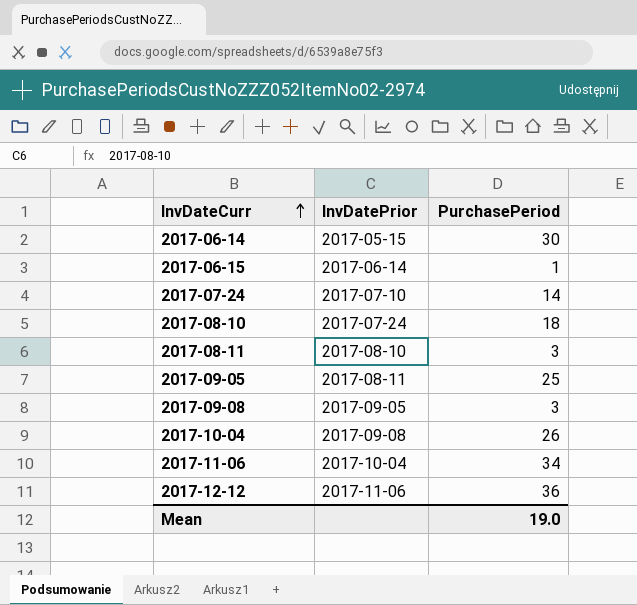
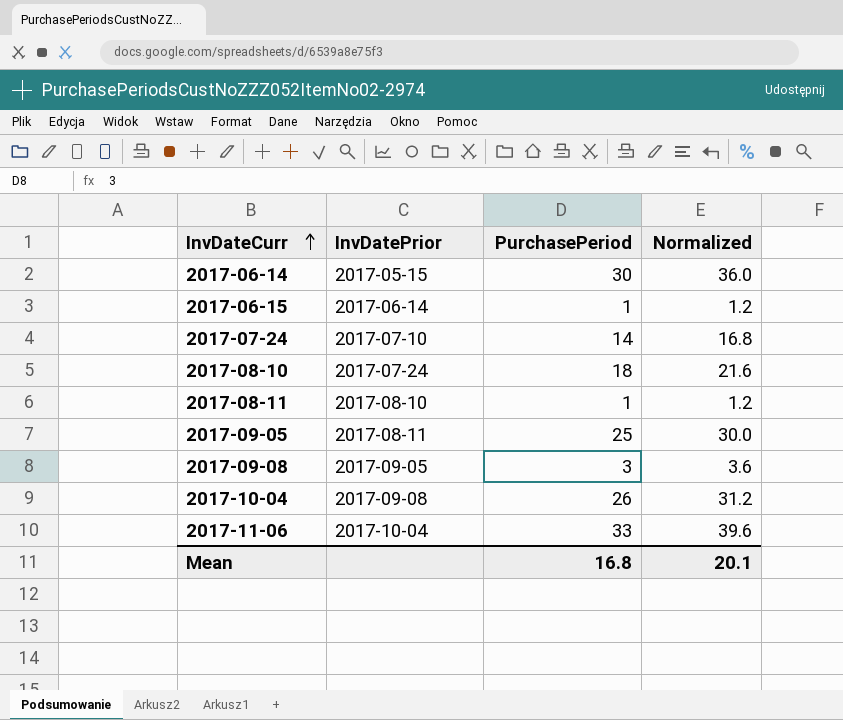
column Normalized | formula: none -> [PurchasePeriod] * 1.2
row 2017-12-12: 2017-11-06 | 36 -> none
2017-08-11 | PurchasePeriod: 3 -> 1
2017-11-06 | PurchasePeriod: 34 -> 33
Mean | PurchasePeriod: 19.0 -> 16.8

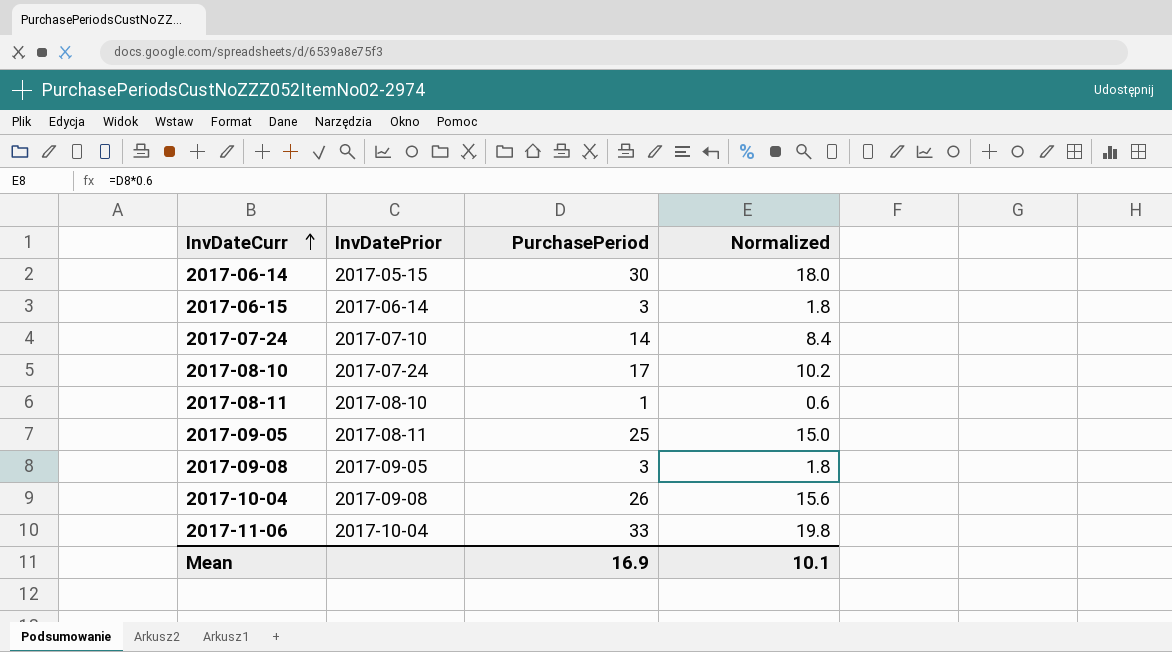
column Normalized | formula: [PurchasePeriod] * 1.2 -> [PurchasePeriod] * 0.6
2017-06-15 | PurchasePeriod: 1 -> 3
2017-08-10 | PurchasePeriod: 18 -> 17
Mean | PurchasePeriod: 16.8 -> 16.9
Mean | Normalized: 20.1 -> 10.1

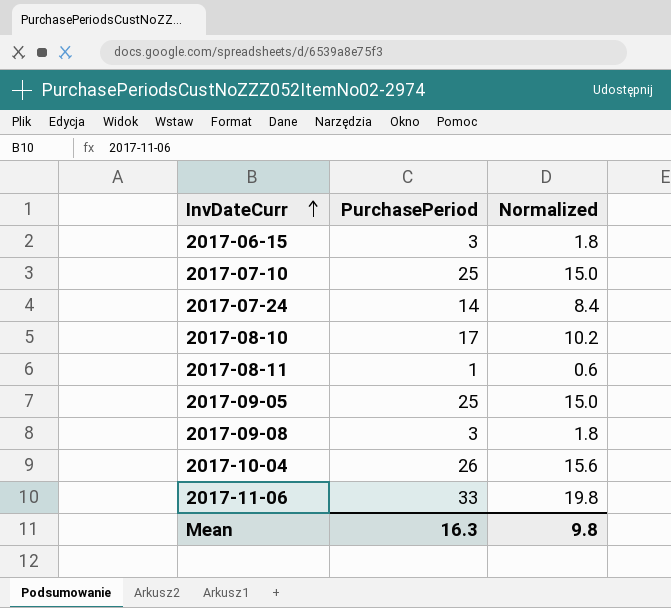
column InvDatePrior | position: 2 -> none
row 2017-06-14: 2017-05-15 | 30 | 18.0 -> none
row 2017-07-10: none -> 25 | 15.0
Mean | PurchasePeriod: 16.9 -> 16.3
Mean | Normalized: 10.1 -> 9.8

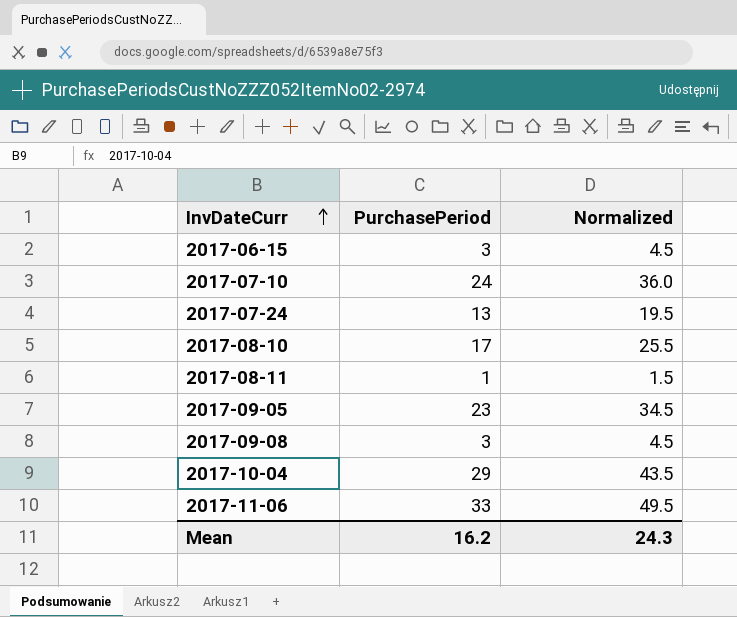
column Normalized | formula: [PurchasePeriod] * 0.6 -> [PurchasePeriod] * 1.5
2017-07-10 | PurchasePeriod: 25 -> 24
2017-07-24 | PurchasePeriod: 14 -> 13
2017-09-05 | PurchasePeriod: 25 -> 23
2017-10-04 | PurchasePeriod: 26 -> 29
Mean | PurchasePeriod: 16.3 -> 16.2
Mean | Normalized: 9.8 -> 24.3

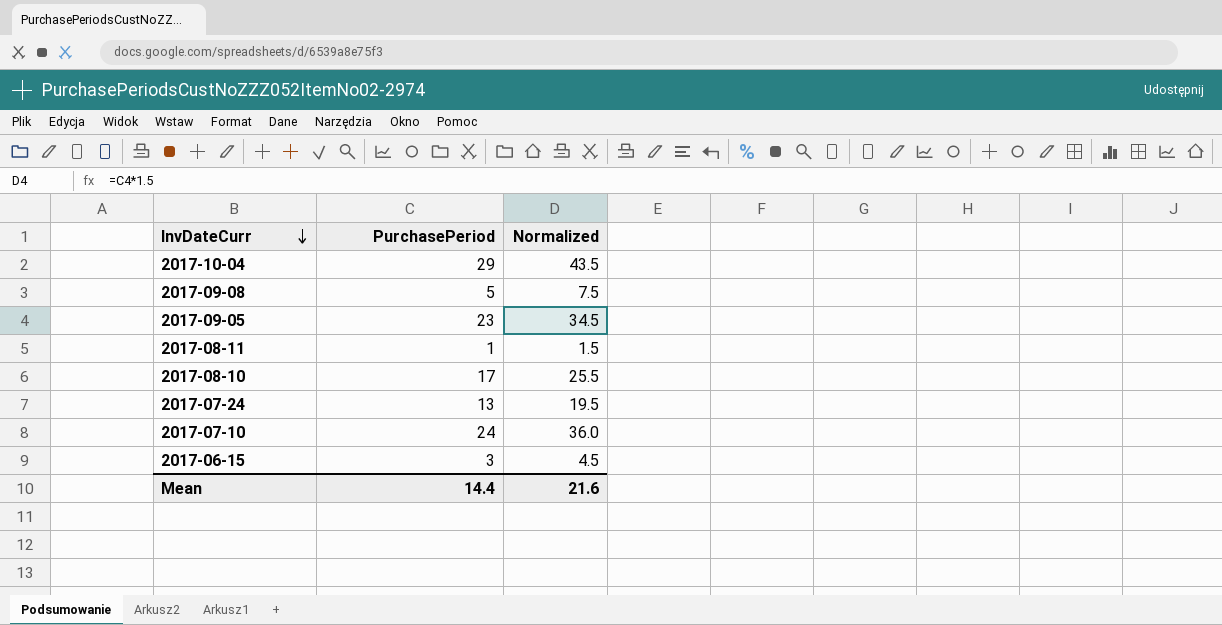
row order: InvDateCurr ascending -> InvDateCurr descending
row 2017-11-06: 33 | 49.5 -> none
2017-09-08 | PurchasePeriod: 3 -> 5
2017-09-08 | Normalized: 4.5 -> 7.5
Mean | PurchasePeriod: 16.2 -> 14.4
Mean | Normalized: 24.3 -> 21.6

